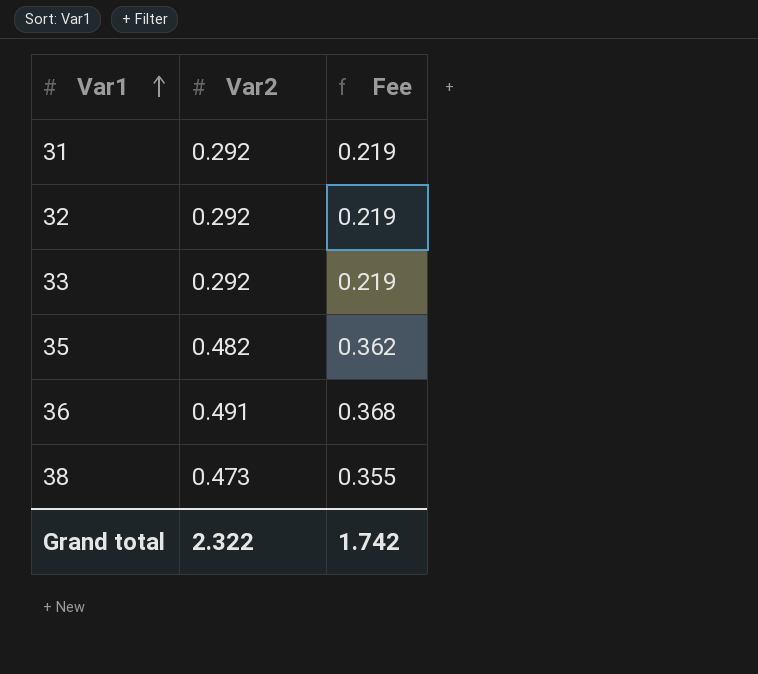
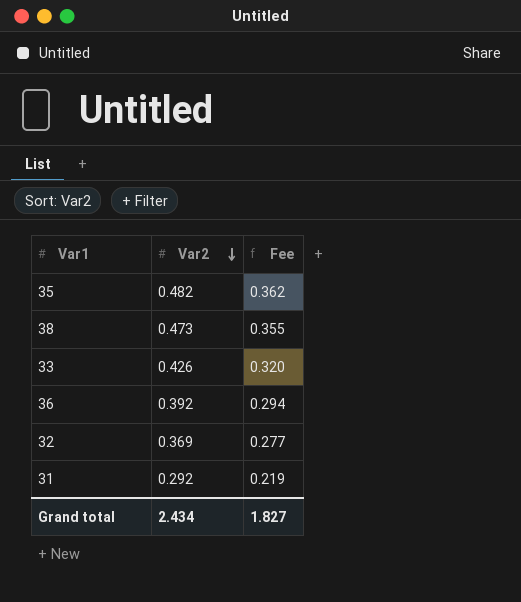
row order: Var1 ascending -> Var2 descending
33 | Var2: 0.292 -> 0.426
33 | Fee: 0.219 -> 0.320
36 | Var2: 0.491 -> 0.392
36 | Fee: 0.368 -> 0.294
32 | Var2: 0.292 -> 0.369
32 | Fee: 0.219 -> 0.277
Grand total | Var2: 2.322 -> 2.434
Grand total | Fee: 1.742 -> 1.827

